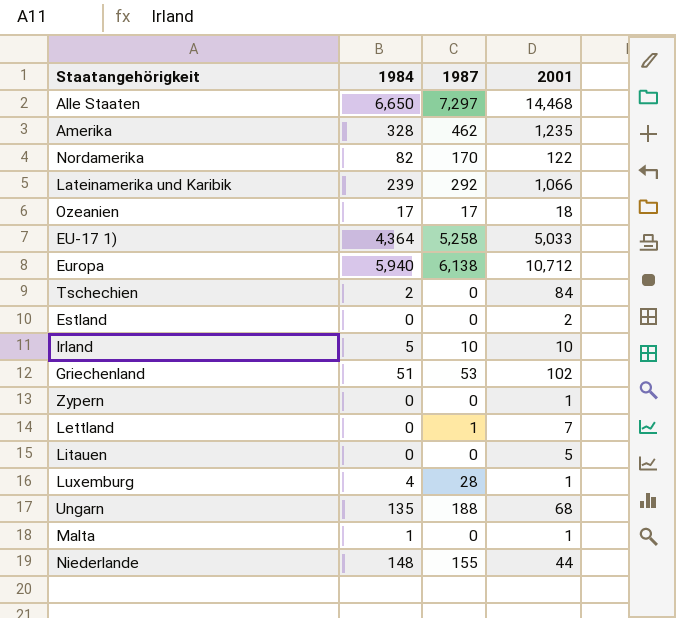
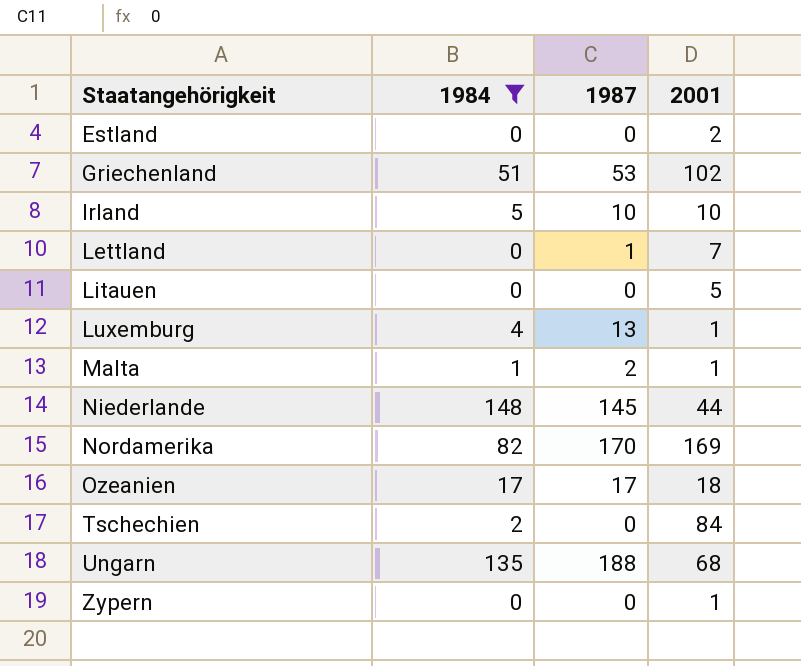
filter: none -> 1984 <= 148
row order: none -> Staatangehörigkeit ascending
Luxemburg | 1987: 28 -> 13
Malta | 1987: 0 -> 2
Niederlande | 1987: 155 -> 145
Nordamerika | 2001: 122 -> 169

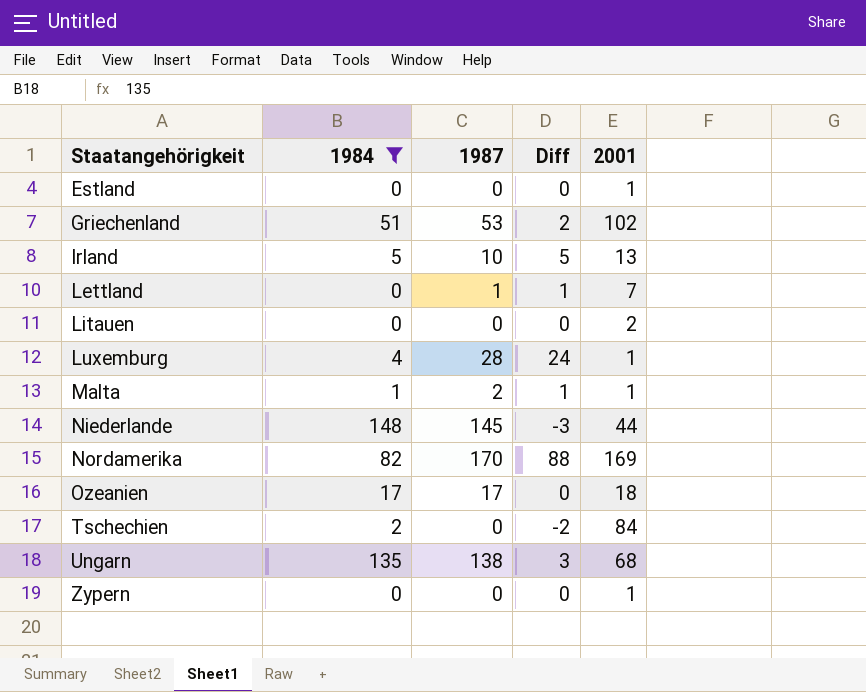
column Diff | formula: none -> [1987] - [1984]
Estland | 2001: 2 -> 1
Irland | 2001: 10 -> 13
Litauen | 2001: 5 -> 2
Luxemburg | 1987: 13 -> 28
Ungarn | 1987: 188 -> 138

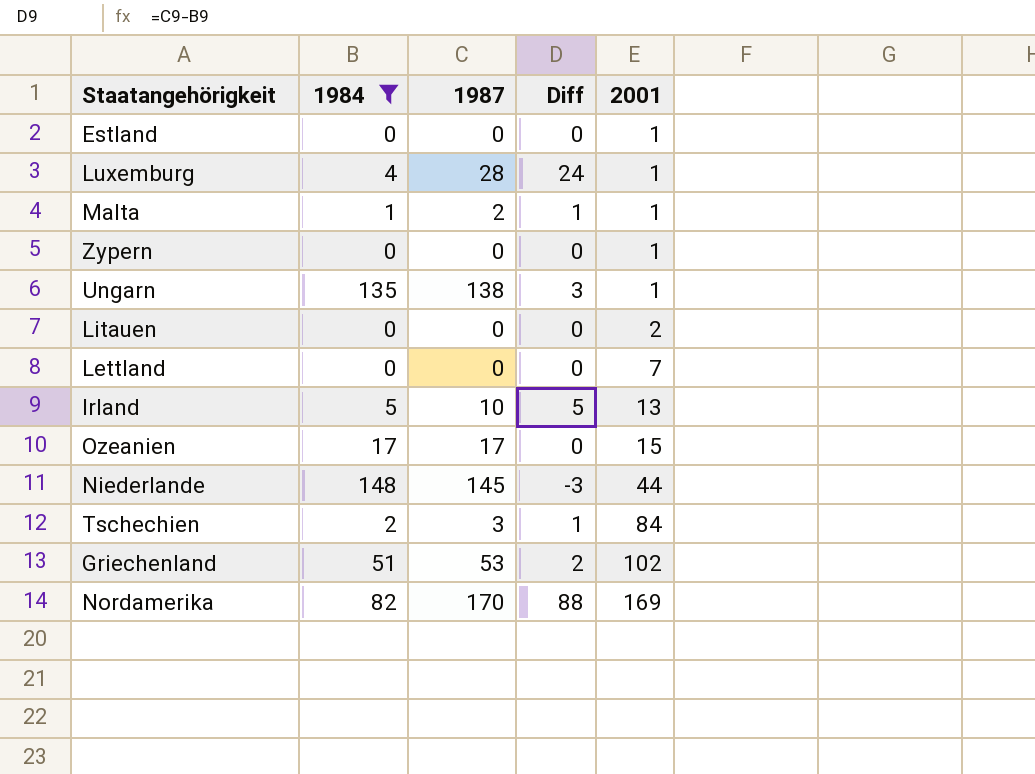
row order: Staatangehörigkeit ascending -> 2001 ascending
Ungarn | 2001: 68 -> 1
Lettland | 1987: 1 -> 0
Lettland | Diff: 1 -> 0
Ozeanien | 2001: 18 -> 15
Tschechien | 1987: 0 -> 3
Tschechien | Diff: -2 -> 1

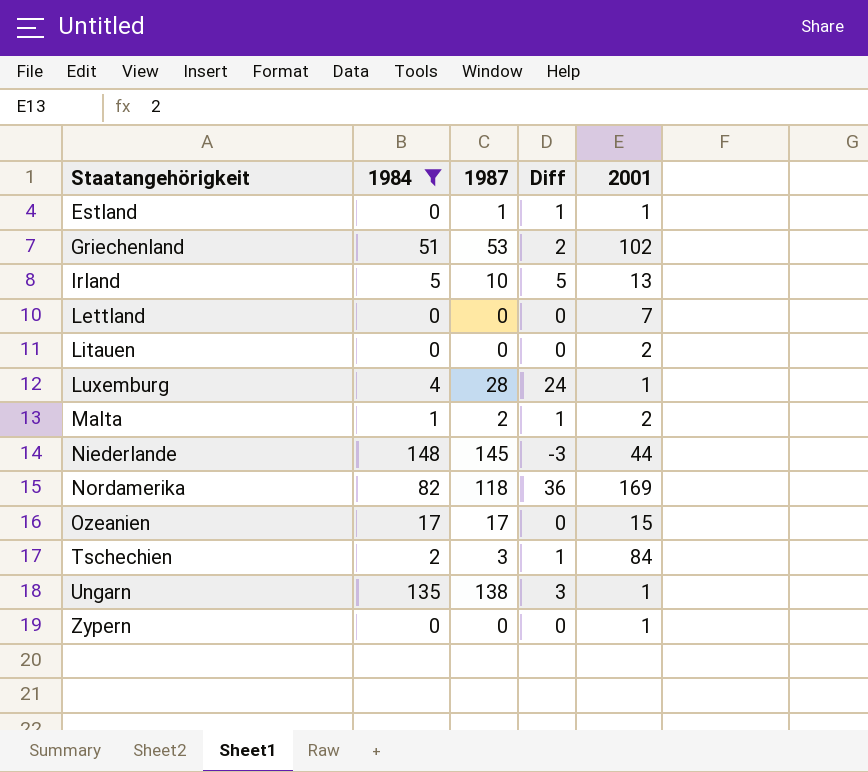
row order: 2001 ascending -> Staatangehörigkeit ascending
Estland | 1987: 0 -> 1
Estland | Diff: 0 -> 1
Malta | 2001: 1 -> 2
Nordamerika | 1987: 170 -> 118
Nordamerika | Diff: 88 -> 36

